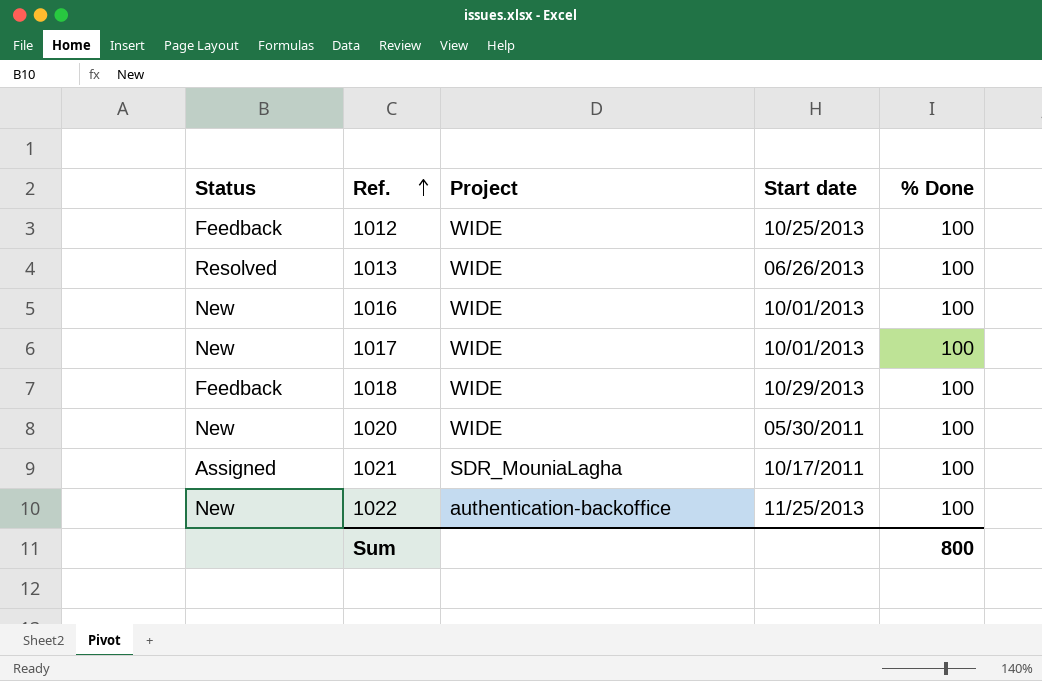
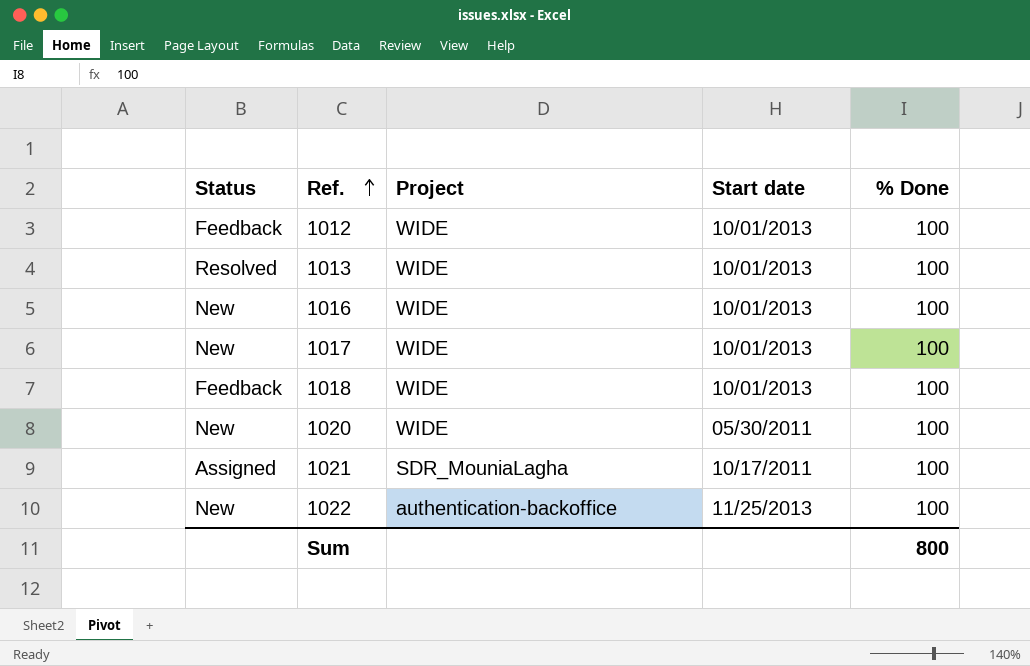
1012 | Start date: 10/25/2013 -> 10/01/2013
1013 | Start date: 06/26/2013 -> 10/01/2013
1018 | Start date: 10/29/2013 -> 10/01/2013

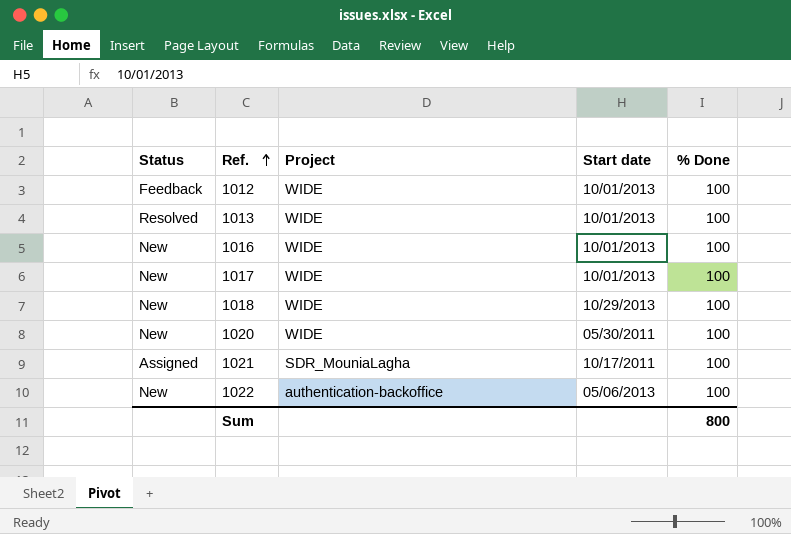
1018 | Status: Feedback -> New
1018 | Start date: 10/01/2013 -> 10/29/2013
1022 | Start date: 11/25/2013 -> 05/06/2013

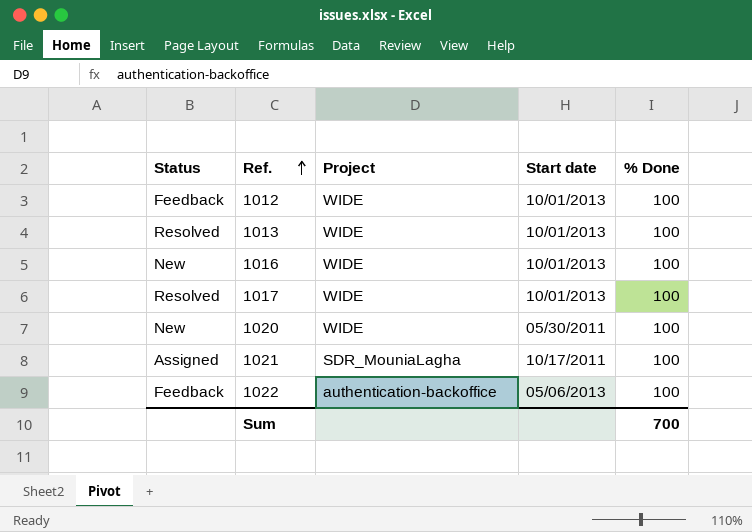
row 1018: New | WIDE | 10/29/2013 | 100 -> none
1017 | Status: New -> Resolved
1022 | Status: New -> Feedback
Sum | % Done: 800 -> 700

